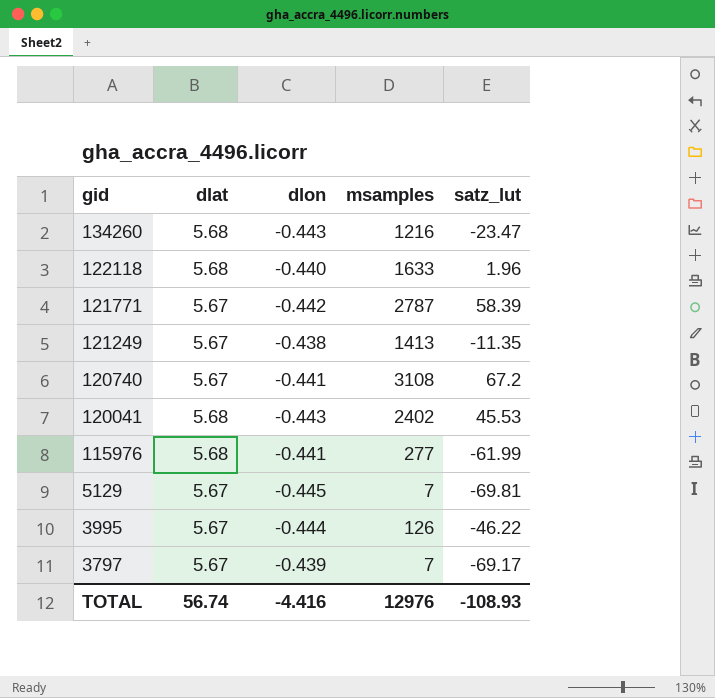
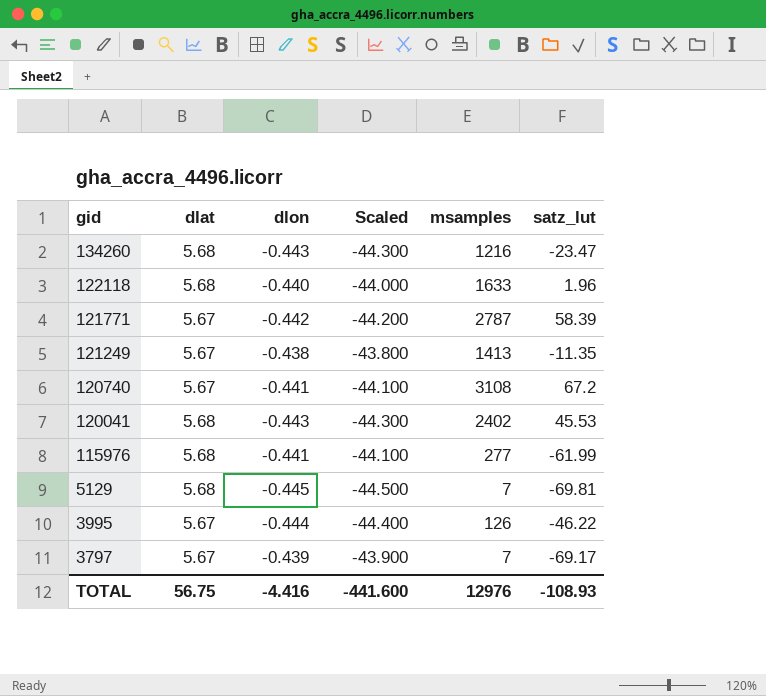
column Scaled | formula: none -> [dlon] * 100
5129 | dlat: 5.67 -> 5.68
TOTAL | dlat: 56.74 -> 56.75

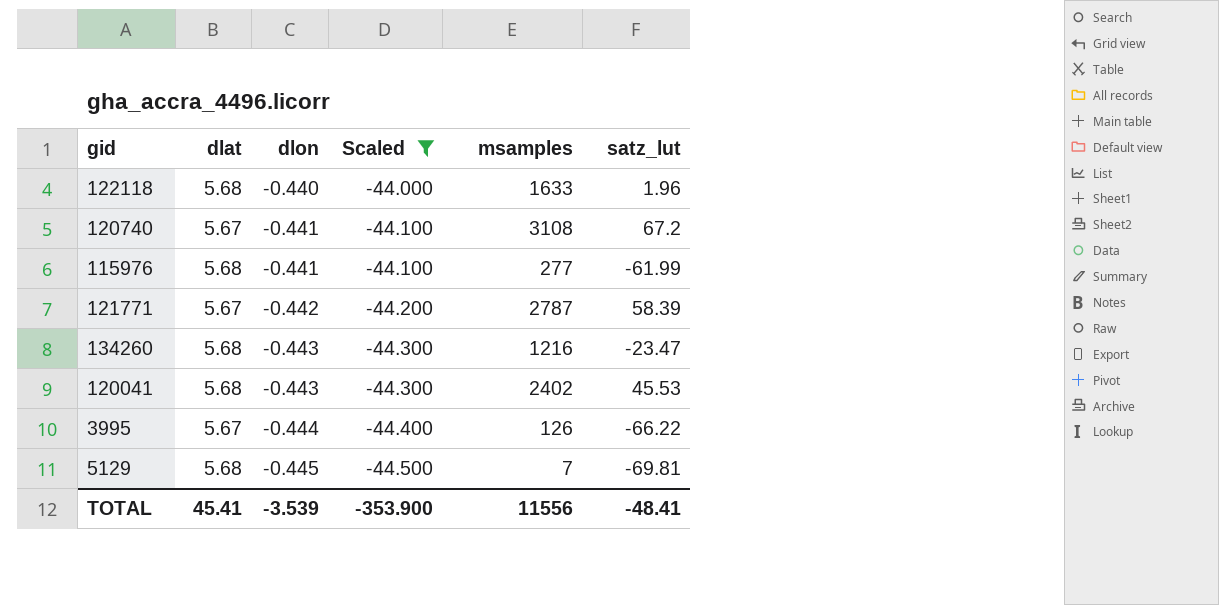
filter: none -> Scaled <= -44.000
row order: gid descending -> dlon descending
3995 | satz_lut: -46.22 -> -66.22
TOTAL | dlat: 56.75 -> 45.41
TOTAL | dlon: -4.416 -> -3.539
TOTAL | Scaled: -441.600 -> -353.900
TOTAL | msamples: 12976 -> 11556
TOTAL | satz_lut: -108.93 -> -48.41

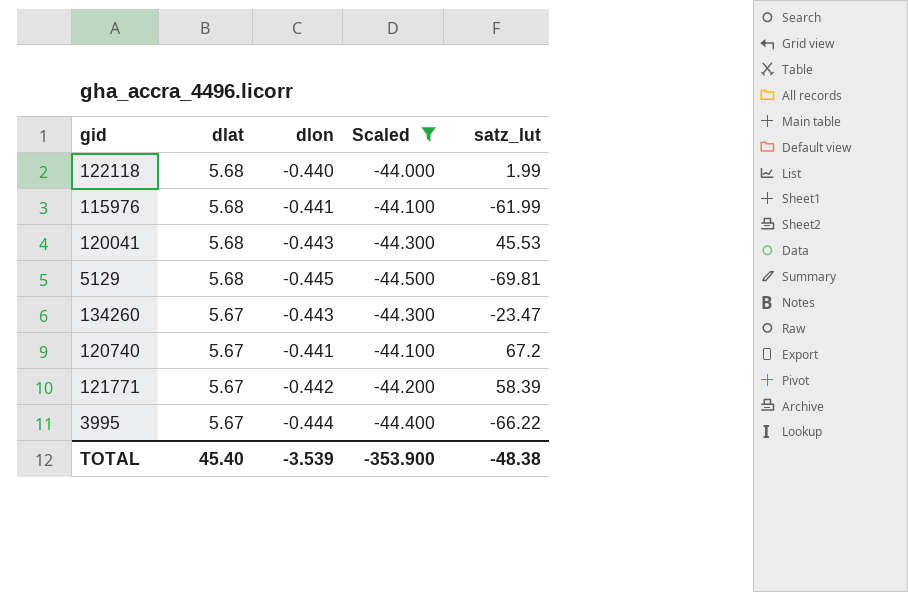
row order: dlon descending -> dlat descending
column msamples | position: 5 -> none
122118 | satz_lut: 1.96 -> 1.99
134260 | dlat: 5.68 -> 5.67
TOTAL | dlat: 45.41 -> 45.40
TOTAL | satz_lut: -48.41 -> -48.38

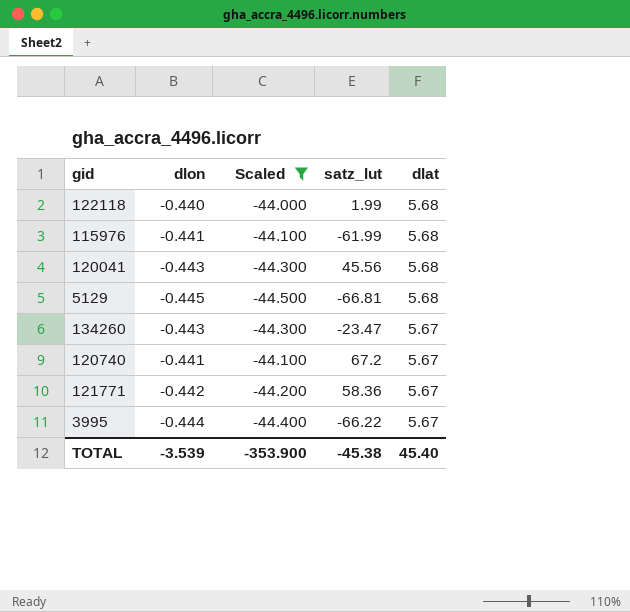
column dlat | position: 2 -> 5
120041 | satz_lut: 45.53 -> 45.56
5129 | satz_lut: -69.81 -> -66.81
121771 | satz_lut: 58.39 -> 58.36
TOTAL | satz_lut: -48.38 -> -45.38

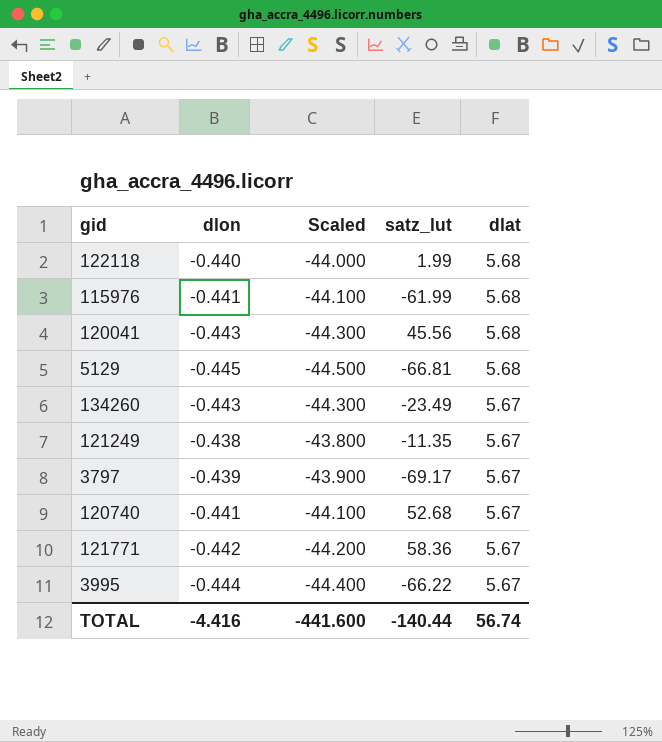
filter: Scaled <= -44.000 -> none
134260 | satz_lut: -23.47 -> -23.49
120740 | satz_lut: 67.2 -> 52.68
TOTAL | dlon: -3.539 -> -4.416
TOTAL | Scaled: -353.900 -> -441.600
TOTAL | satz_lut: -45.38 -> -140.44
TOTAL | dlat: 45.40 -> 56.74

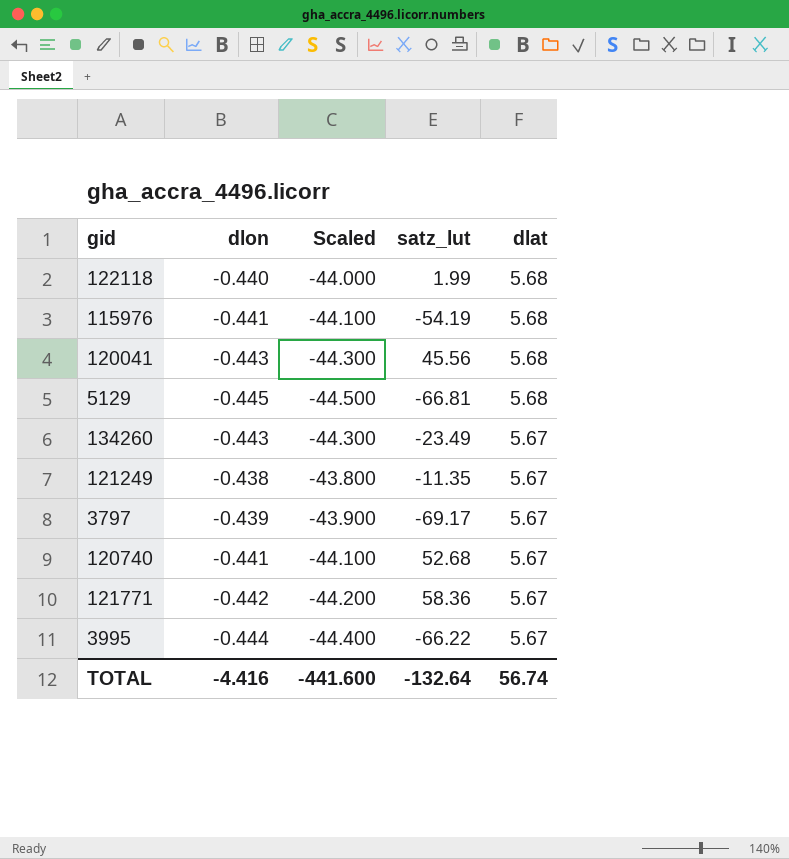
115976 | satz_lut: -61.99 -> -54.19
TOTAL | satz_lut: -140.44 -> -132.64

